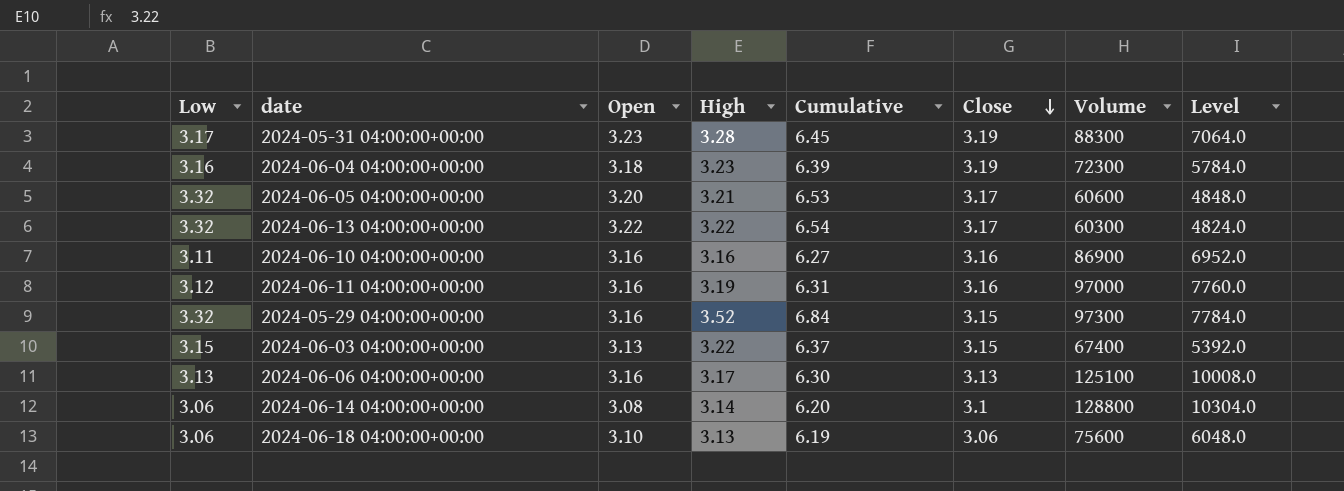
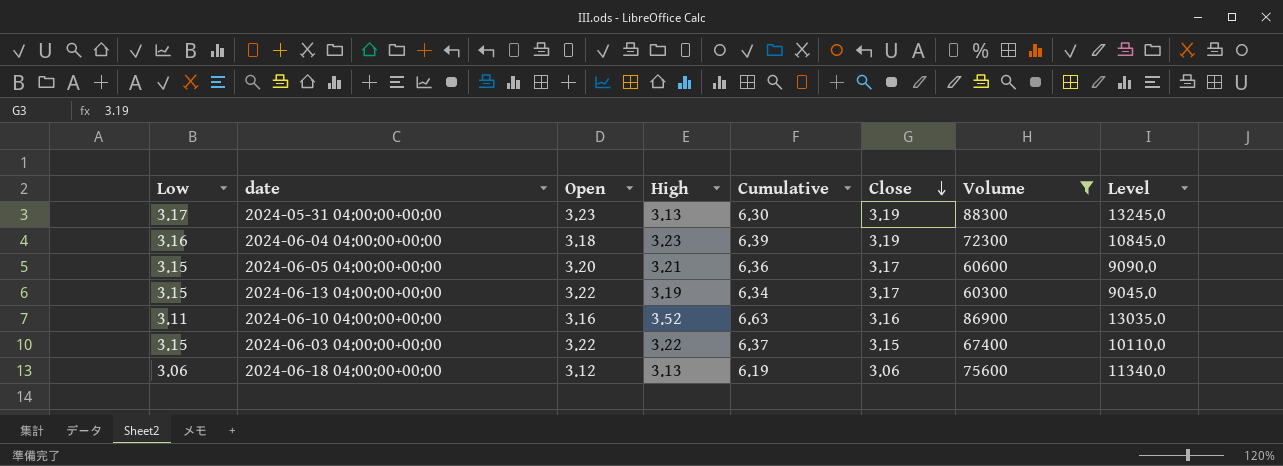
filter: none -> Volume <= 88300
column Level | formula: [Volume] * 0.08 -> [Volume] * 0.15
2024-05-31 04:00:00+00:00 | High: 3.28 -> 3.13
2024-05-31 04:00:00+00:00 | Cumulative: 6.45 -> 6.30
2024-06-05 04:00:00+00:00 | Low: 3.32 -> 3.15
2024-06-05 04:00:00+00:00 | Cumulative: 6.53 -> 6.36
2024-06-13 04:00:00+00:00 | Low: 3.32 -> 3.15
2024-06-13 04:00:00+00:00 | High: 3.22 -> 3.19
2024-06-13 04:00:00+00:00 | Cumulative: 6.54 -> 6.34
2024-06-10 04:00:00+00:00 | High: 3.16 -> 3.52
2024-06-10 04:00:00+00:00 | Cumulative: 6.27 -> 6.63
2024-06-03 04:00:00+00:00 | Open: 3.13 -> 3.22
2024-06-18 04:00:00+00:00 | Open: 3.10 -> 3.12

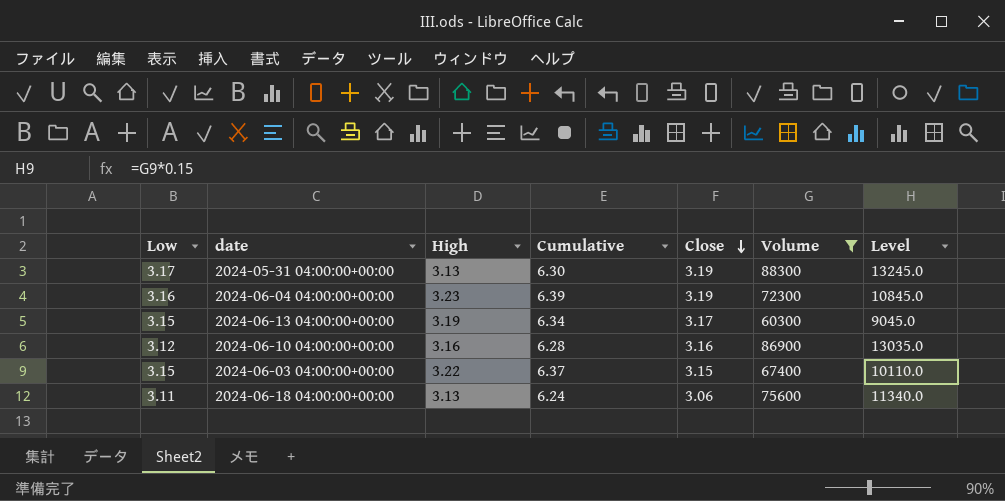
column Open | position: 3 -> none
row 2024-06-05 04:00:00+00:00: 3.15 | 3.20 | 3.21 | 6.36 | 3.17 | 60600 | 9090.0 -> none
2024-06-10 04:00:00+00:00 | Low: 3.11 -> 3.12
2024-06-10 04:00:00+00:00 | High: 3.52 -> 3.16
2024-06-10 04:00:00+00:00 | Cumulative: 6.63 -> 6.28
2024-06-18 04:00:00+00:00 | Low: 3.06 -> 3.11
2024-06-18 04:00:00+00:00 | Cumulative: 6.19 -> 6.24

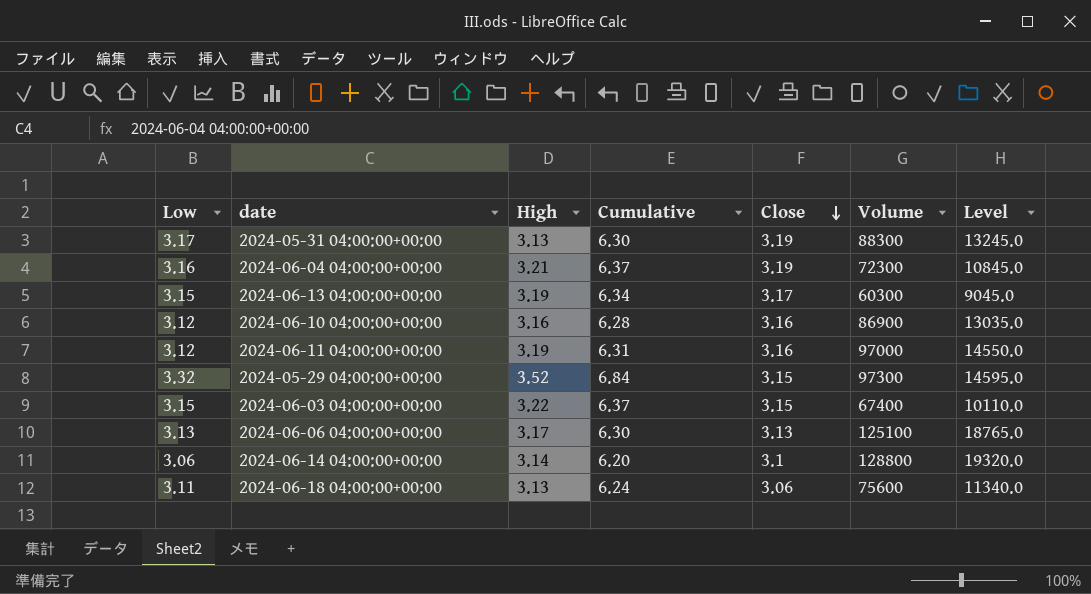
filter: Volume <= 88300 -> none
2024-06-04 04:00:00+00:00 | High: 3.23 -> 3.21
2024-06-04 04:00:00+00:00 | Cumulative: 6.39 -> 6.37

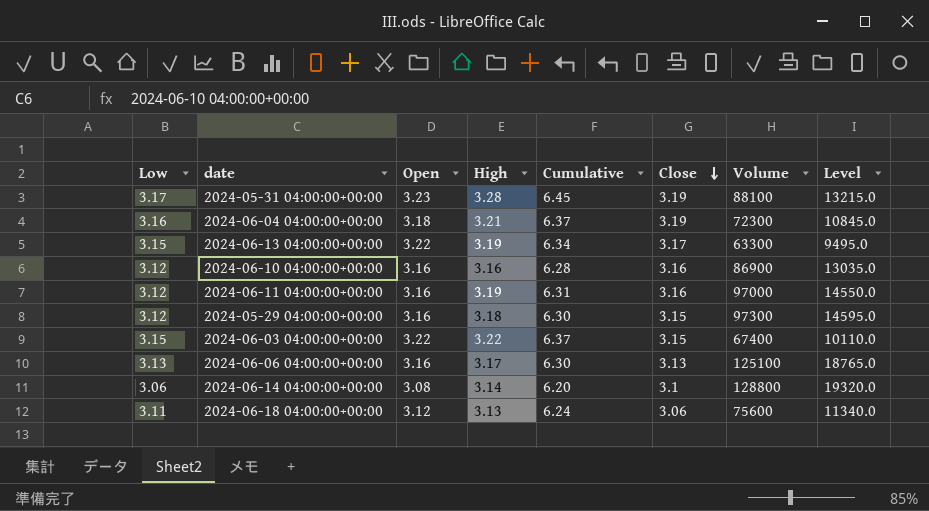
column Open | position: none -> 3
2024-05-31 04:00:00+00:00 | High: 3.13 -> 3.28
2024-05-31 04:00:00+00:00 | Cumulative: 6.30 -> 6.45
2024-05-31 04:00:00+00:00 | Volume: 88300 -> 88100
2024-05-31 04:00:00+00:00 | Level: 13245.0 -> 13215.0
2024-06-13 04:00:00+00:00 | Volume: 60300 -> 63300
2024-06-13 04:00:00+00:00 | Level: 9045.0 -> 9495.0
2024-05-29 04:00:00+00:00 | Low: 3.32 -> 3.12
2024-05-29 04:00:00+00:00 | High: 3.52 -> 3.18
2024-05-29 04:00:00+00:00 | Cumulative: 6.84 -> 6.30

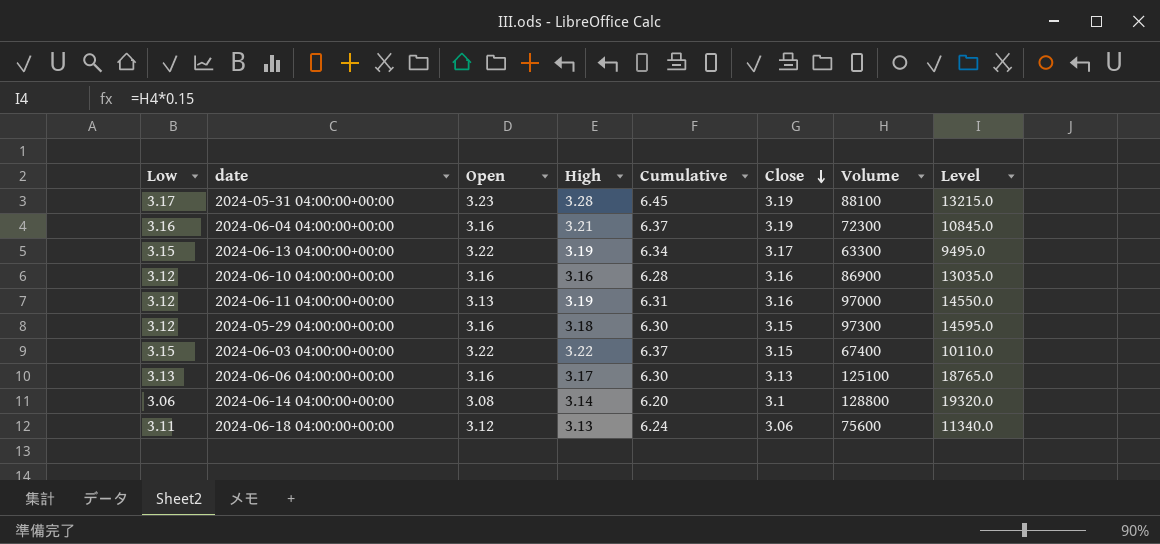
2024-06-04 04:00:00+00:00 | Open: 3.18 -> 3.16
2024-06-11 04:00:00+00:00 | Open: 3.16 -> 3.13

